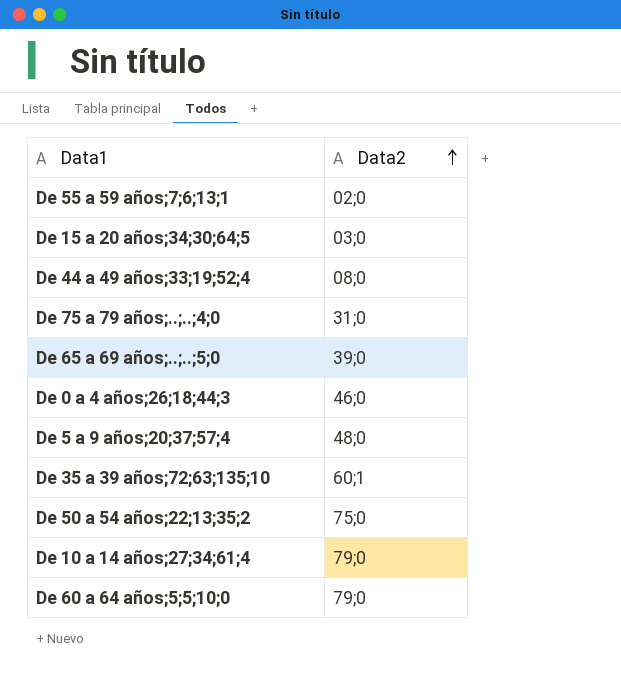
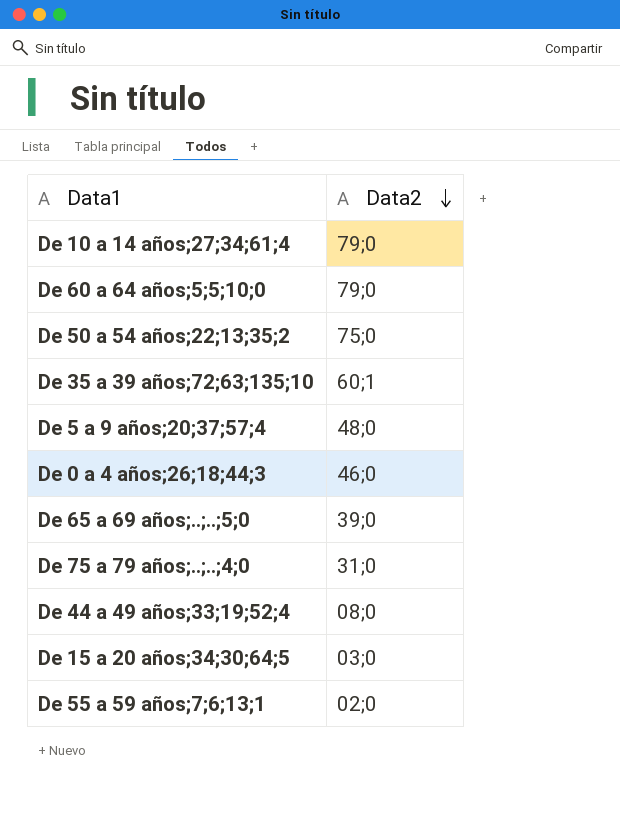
row order: Data2 ascending -> Data2 descending

